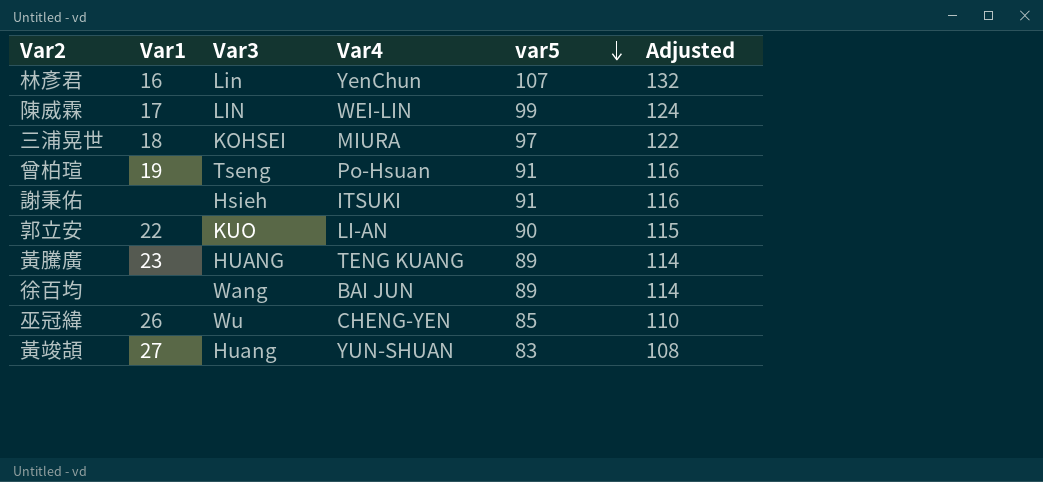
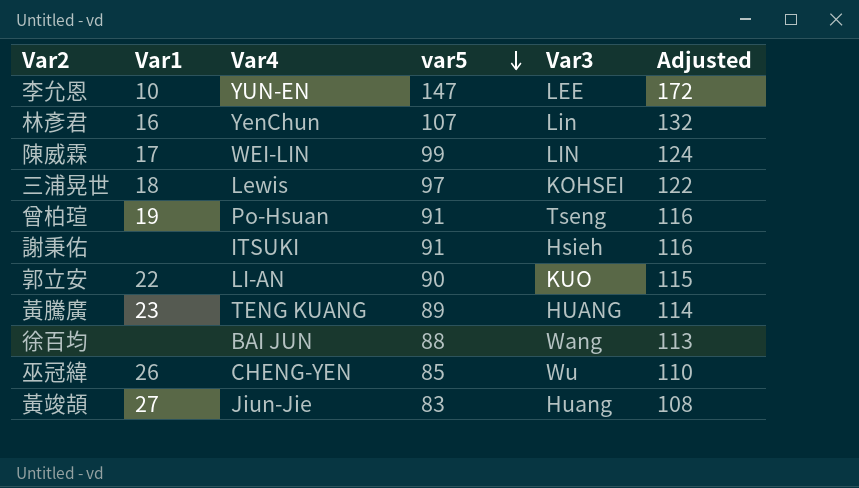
column Var3 | position: 3 -> 5
row 李允恩: none -> 10 | YUN-EN | 147 | LEE | 172
三浦晃世 | Var4: MIURA -> Lewis
徐百均 | var5: 89 -> 88
徐百均 | Adjusted: 114 -> 113
黃竣頡 | Var4: YUN-SHUAN -> Jiun-Jie

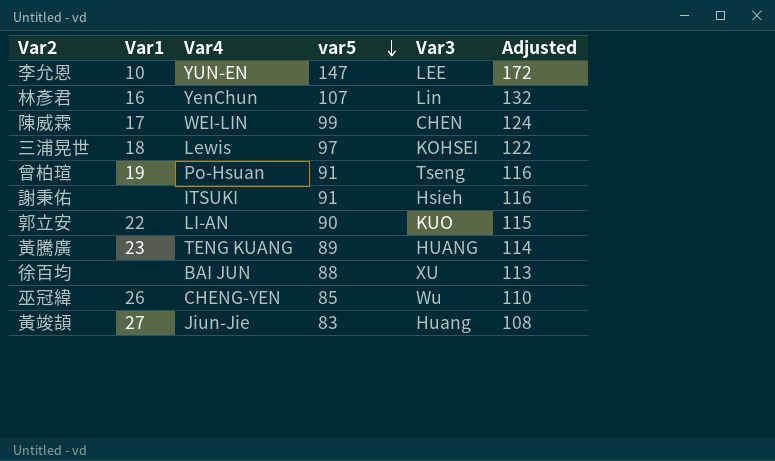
陳威霖 | Var3: LIN -> CHEN
徐百均 | Var3: Wang -> XU

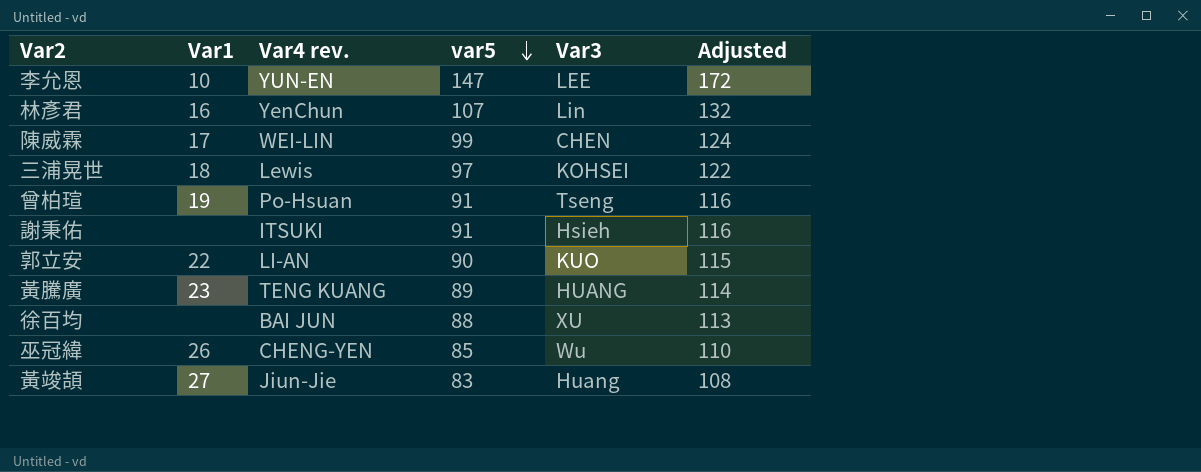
column name: Var4 -> Var4 rev.

